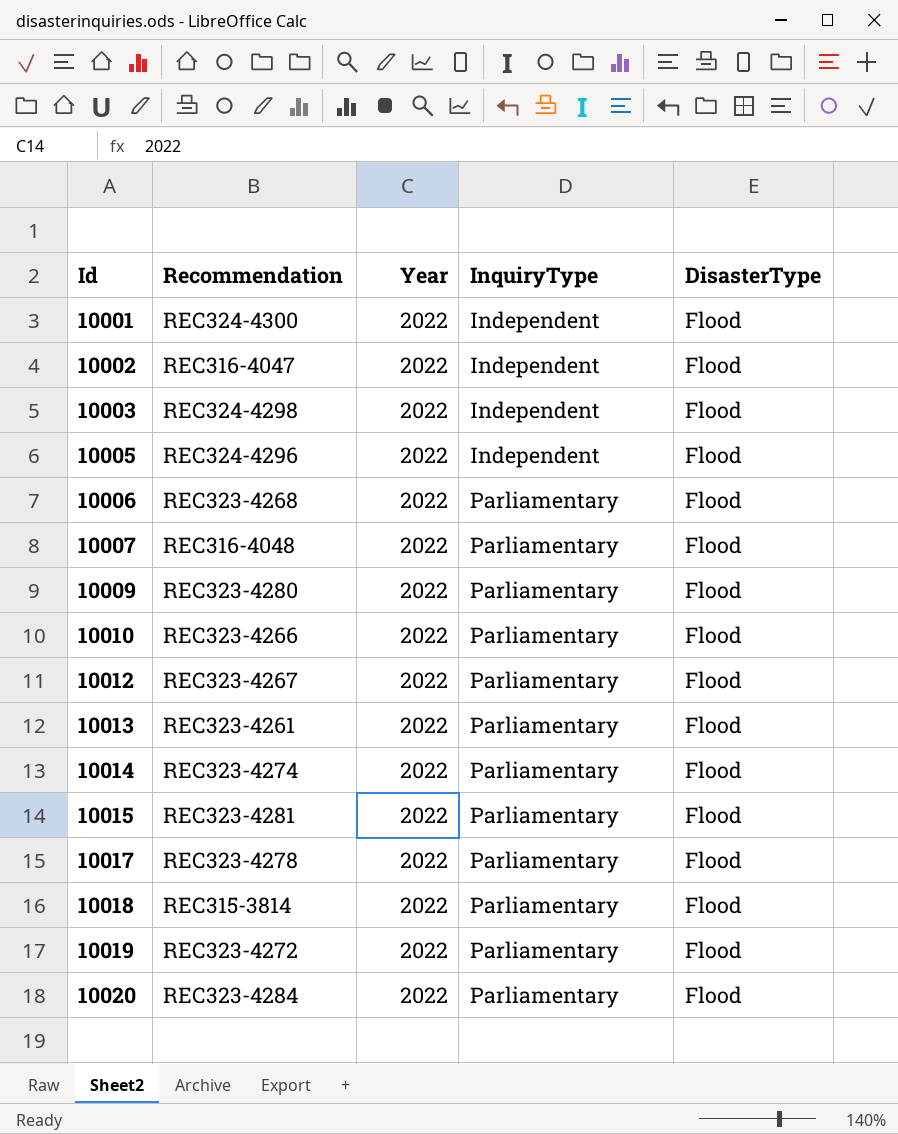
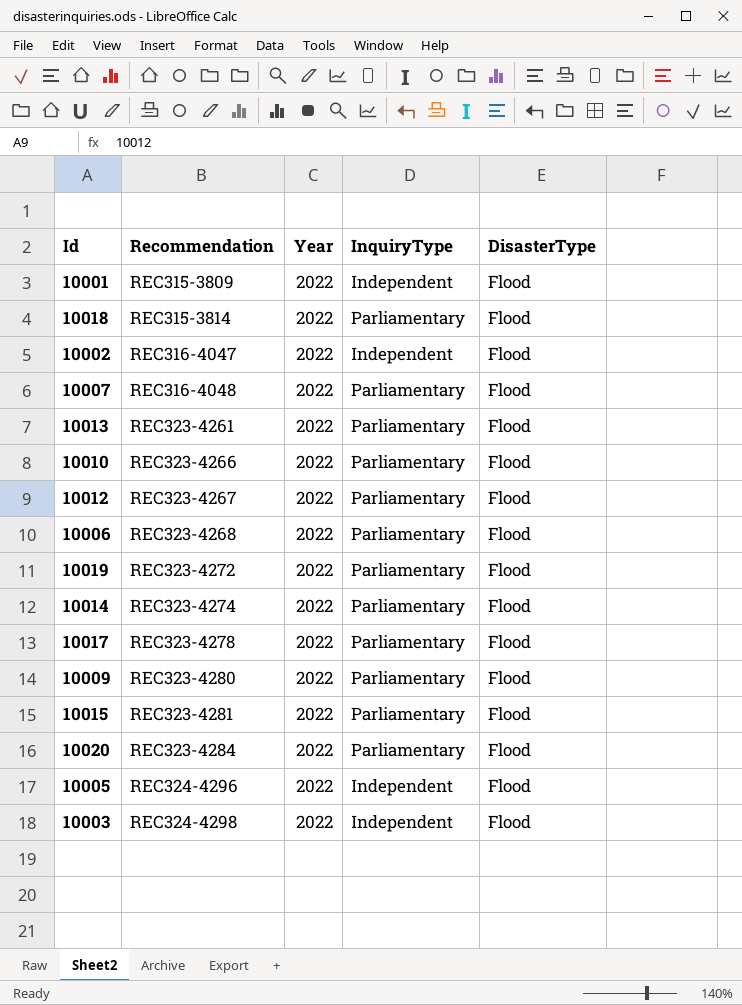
row order: Id ascending -> Recommendation ascending
10001 | Recommendation: REC324-4300 -> REC315-3809

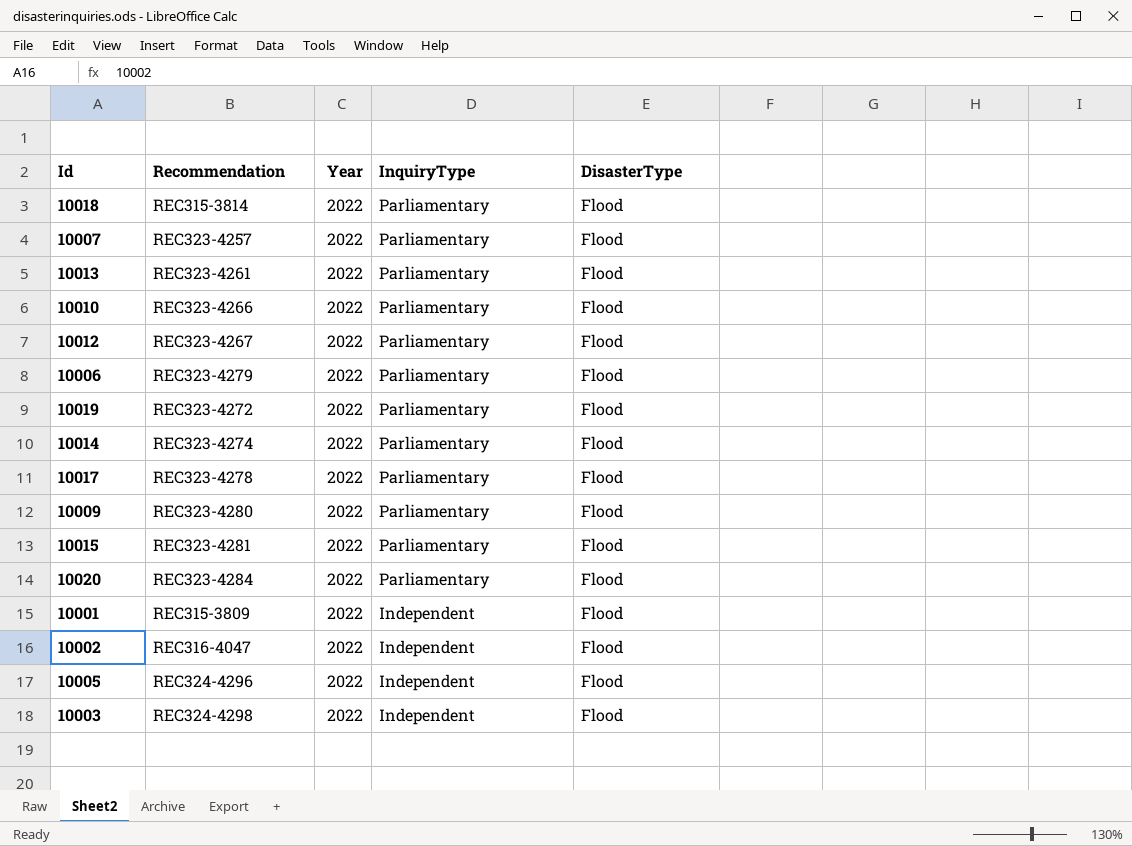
row order: Recommendation ascending -> InquiryType descending
10007 | Recommendation: REC316-4048 -> REC323-4257
10006 | Recommendation: REC323-4268 -> REC323-4279

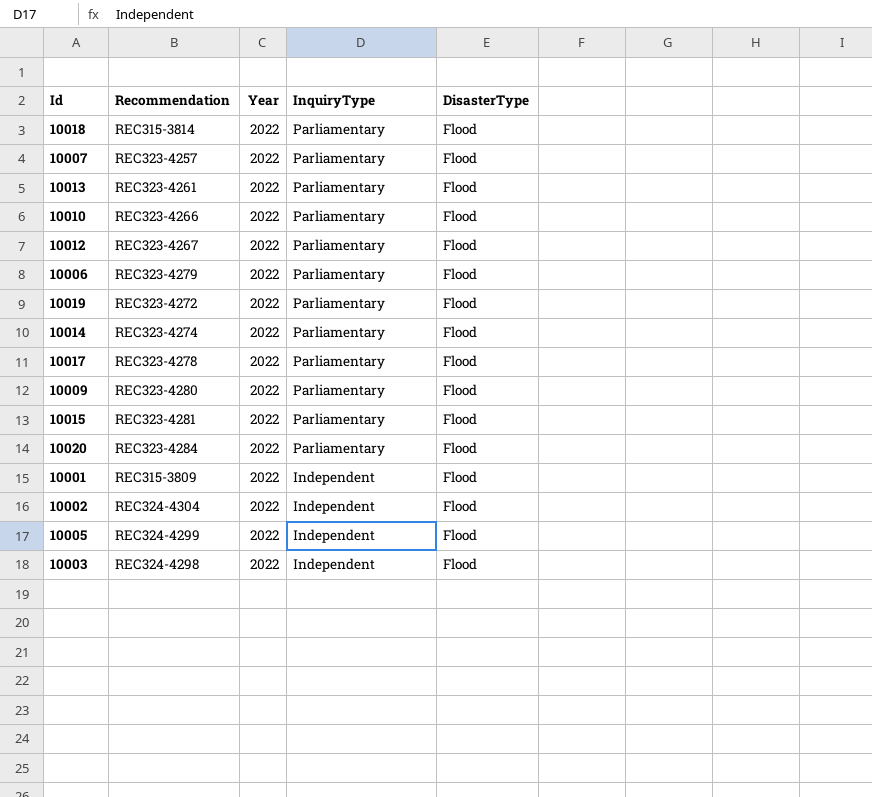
10002 | Recommendation: REC316-4047 -> REC324-4304
10005 | Recommendation: REC324-4296 -> REC324-4299

